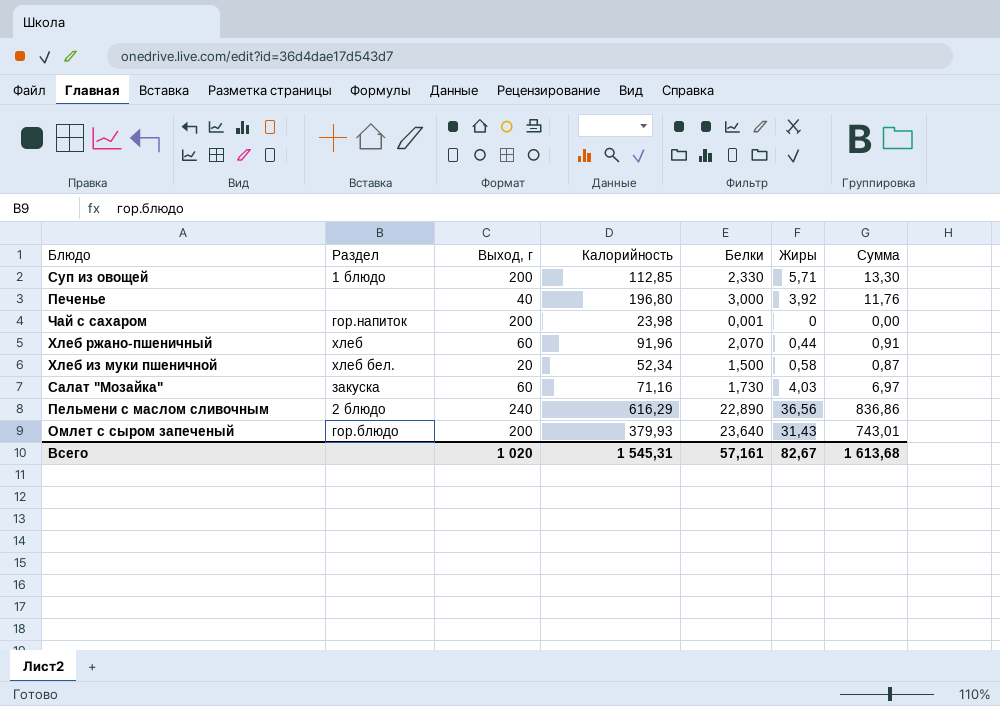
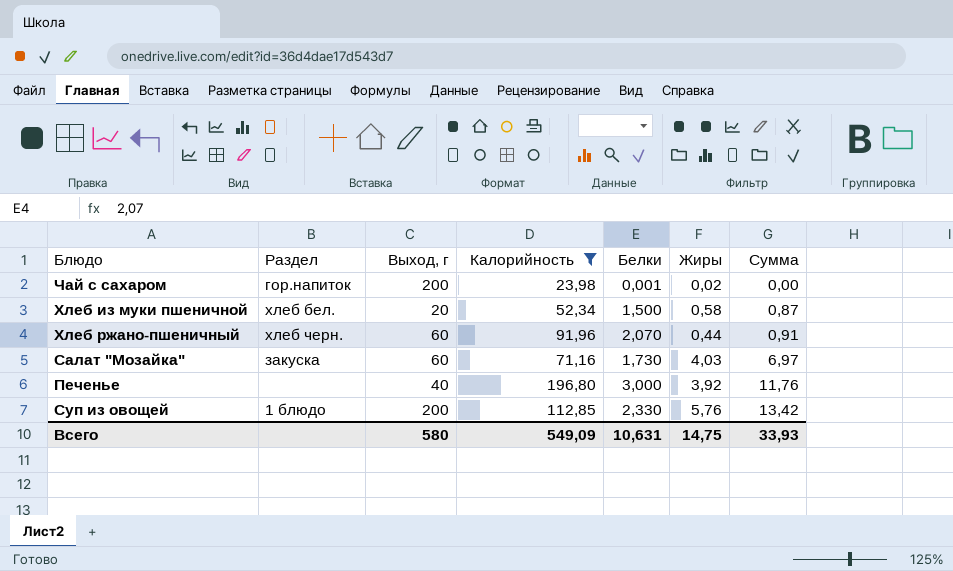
filter: none -> Калорийность <= 196,80
row order: none -> Сумма ascending
Чай с сахаром | Жиры: 0 -> 0,02
Хлеб ржано-пшеничный | Раздел: хлеб -> хлеб черн.
Суп из овощей | Жиры: 5,71 -> 5,76
Суп из овощей | Сумма: 13,30 -> 13,42
Всего | Выход, г: 1 020 -> 580
Всего | Калорийность: 1 545,31 -> 549,09
Всего | Белки: 57,161 -> 10,631
Всего | Жиры: 82,67 -> 14,75
Всего | Сумма: 1 613,68 -> 33,93

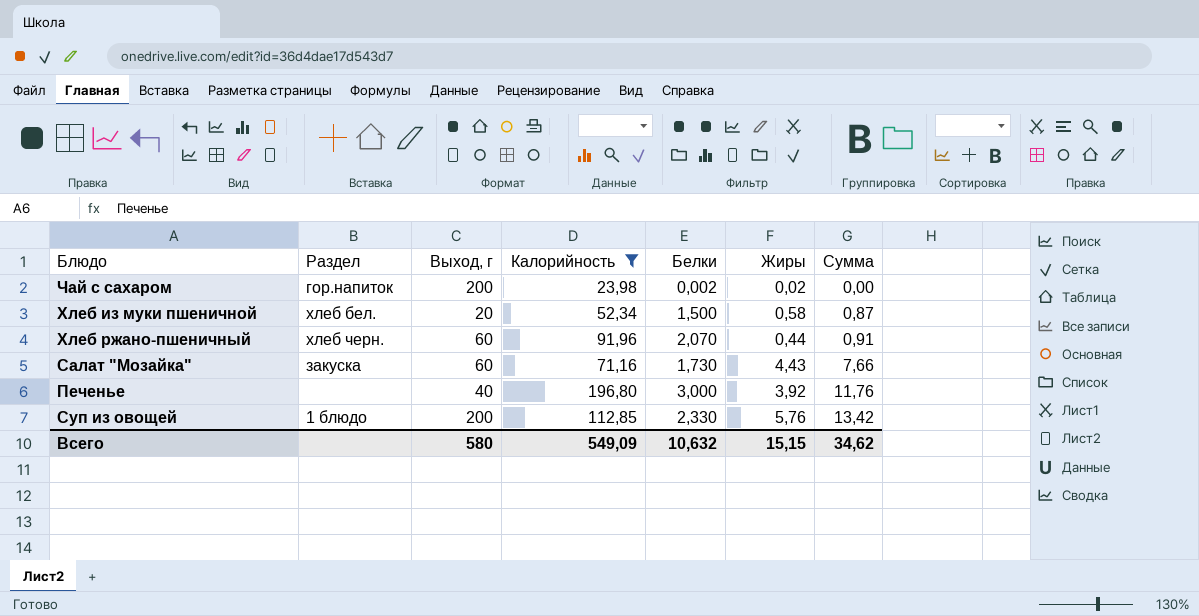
Чай с сахаром | Белки: 0,001 -> 0,002
Салат "Мозайка" | Жиры: 4,03 -> 4,43
Салат "Мозайка" | Сумма: 6,97 -> 7,66
Всего | Белки: 10,631 -> 10,632
Всего | Жиры: 14,75 -> 15,15
Всего | Сумма: 33,93 -> 34,62

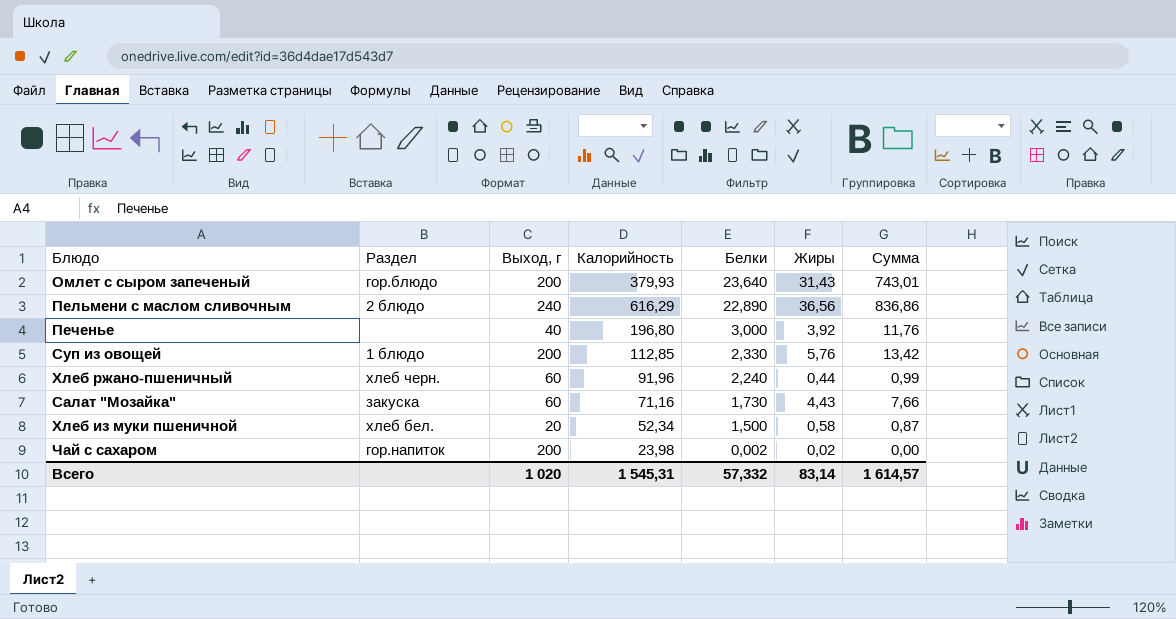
filter: Калорийность <= 196,80 -> none
row order: Сумма ascending -> Белки descending
Хлеб ржано-пшеничный | Белки: 2,070 -> 2,240
Хлеб ржано-пшеничный | Сумма: 0,91 -> 0,99
Всего | Выход, г: 580 -> 1 020
Всего | Калорийность: 549,09 -> 1 545,31
Всего | Белки: 10,632 -> 57,332
Всего | Жиры: 15,15 -> 83,14
Всего | Сумма: 34,62 -> 1 614,57

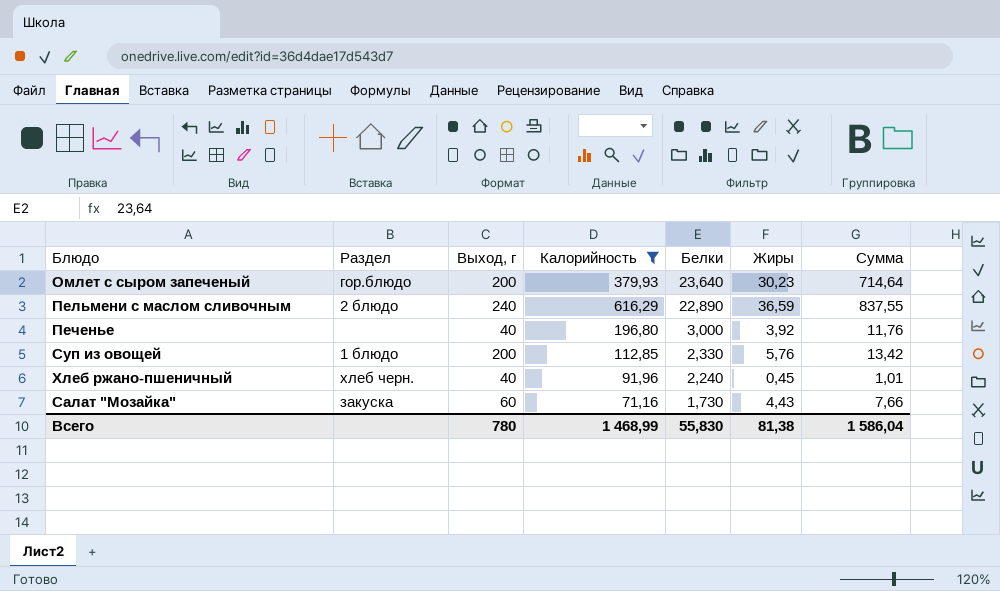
filter: none -> Калорийность >= 71,16
Омлет с сыром запеченый | Жиры: 31,43 -> 30,23
Омлет с сыром запеченый | Сумма: 743,01 -> 714,64
Пельмени с маслом сливочным | Жиры: 36,56 -> 36,59
Пельмени с маслом сливочным | Сумма: 836,86 -> 837,55
Хлеб ржано-пшеничный | Выход, г: 60 -> 40
Хлеб ржано-пшеничный | Жиры: 0,44 -> 0,45
Хлеб ржано-пшеничный | Сумма: 0,99 -> 1,01
Всего | Выход, г: 1 020 -> 780
Всего | Калорийность: 1 545,31 -> 1 468,99
Всего | Белки: 57,332 -> 55,830
Всего | Жиры: 83,14 -> 81,38
Всего | Сумма: 1 614,57 -> 1 586,04

